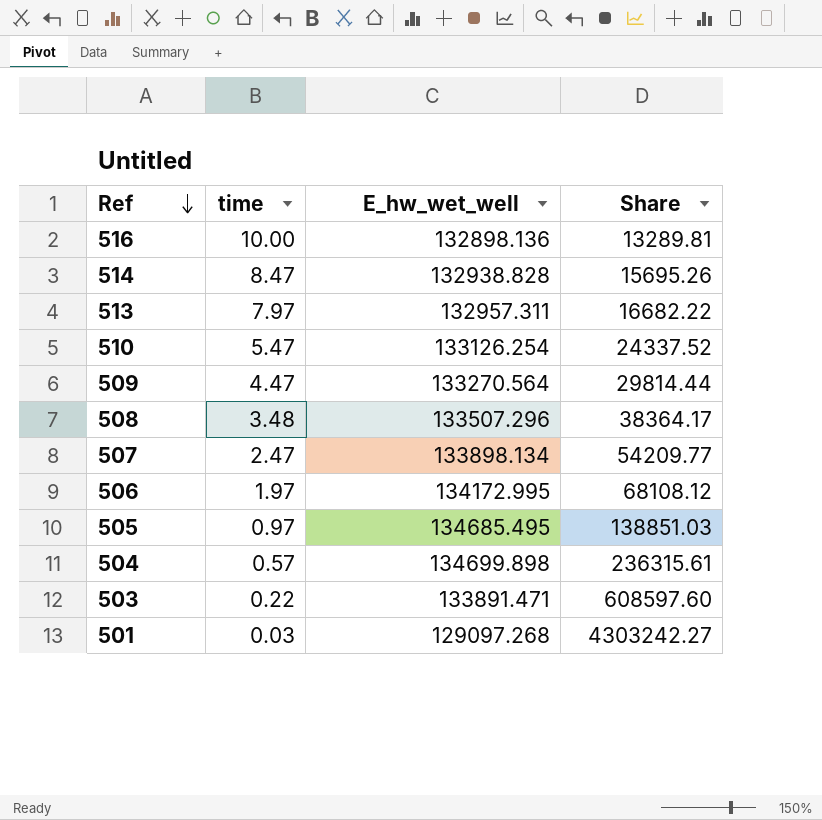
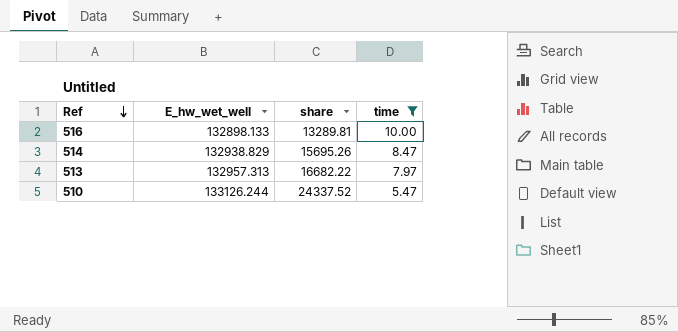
filter: none -> time >= 5.47
column name: Share -> share
column time | position: 2 -> 4
516 | E_hw_wet_well: 132898.136 -> 132898.133
514 | E_hw_wet_well: 132938.828 -> 132938.829
513 | E_hw_wet_well: 132957.311 -> 132957.313
510 | E_hw_wet_well: 133126.254 -> 133126.244

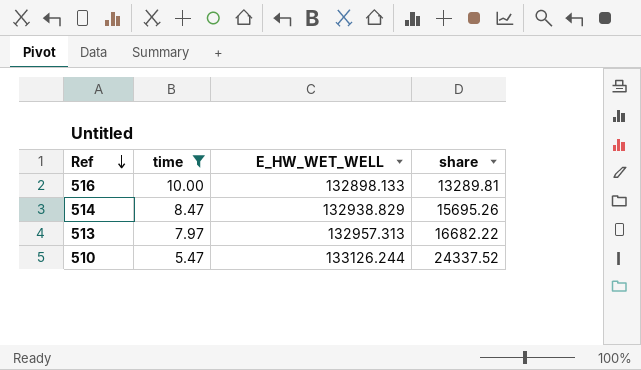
column time | position: 4 -> 2
column name: E_hw_wet_well -> E_HW_WET_WELL

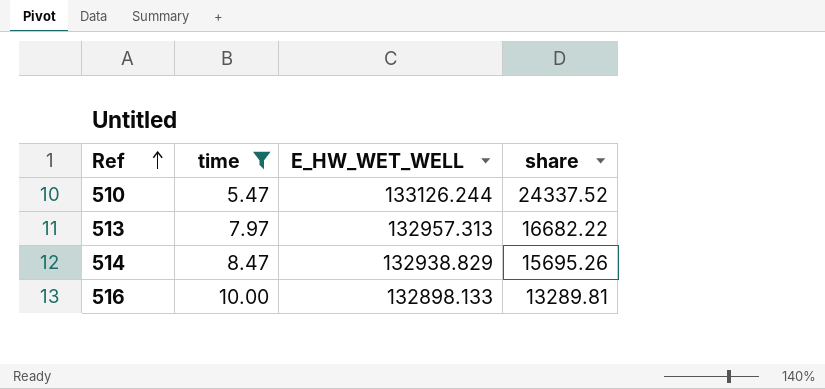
row order: Ref descending -> Ref ascending

